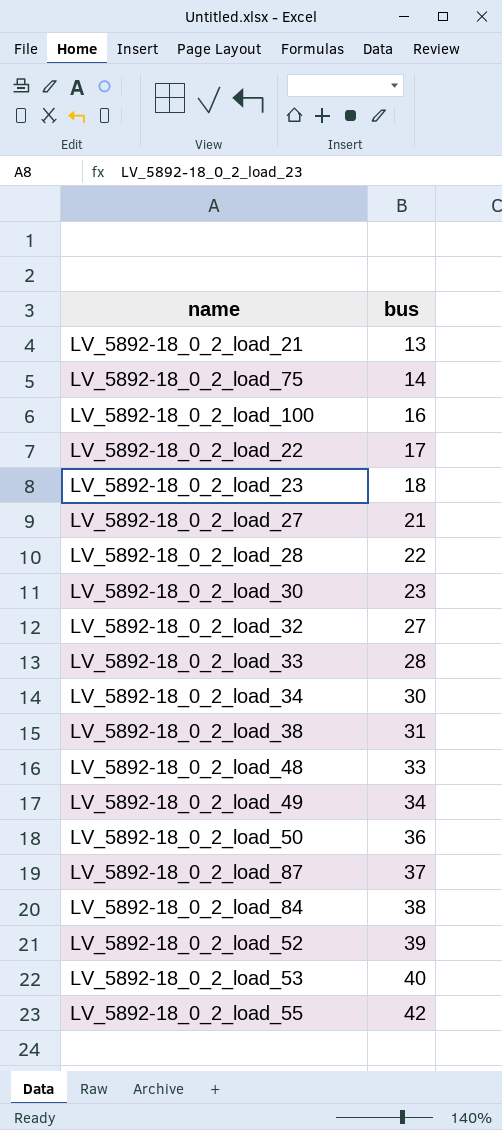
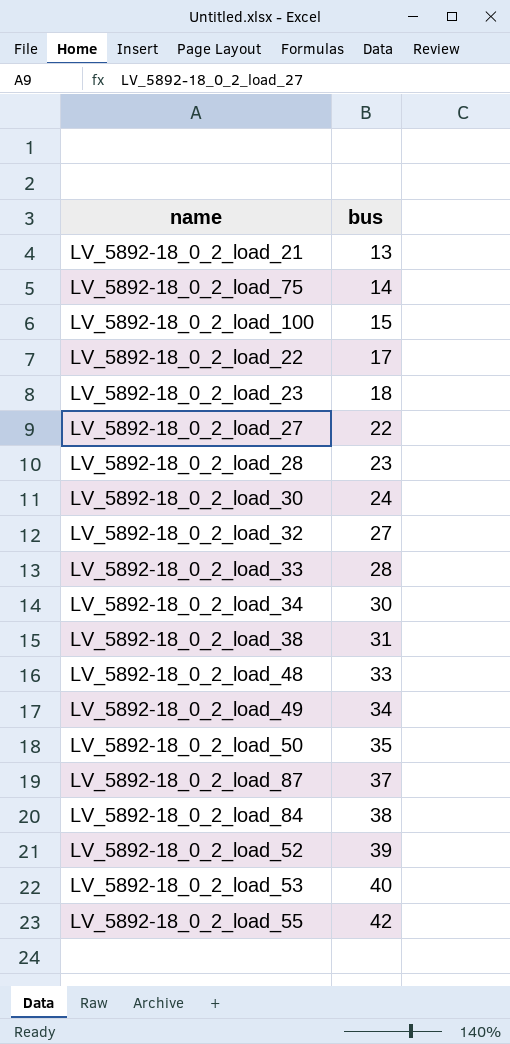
LV_5892-18_0_2_load_100 | bus: 16 -> 15
LV_5892-18_0_2_load_27 | bus: 21 -> 22
LV_5892-18_0_2_load_28 | bus: 22 -> 23
LV_5892-18_0_2_load_30 | bus: 23 -> 24
LV_5892-18_0_2_load_50 | bus: 36 -> 35

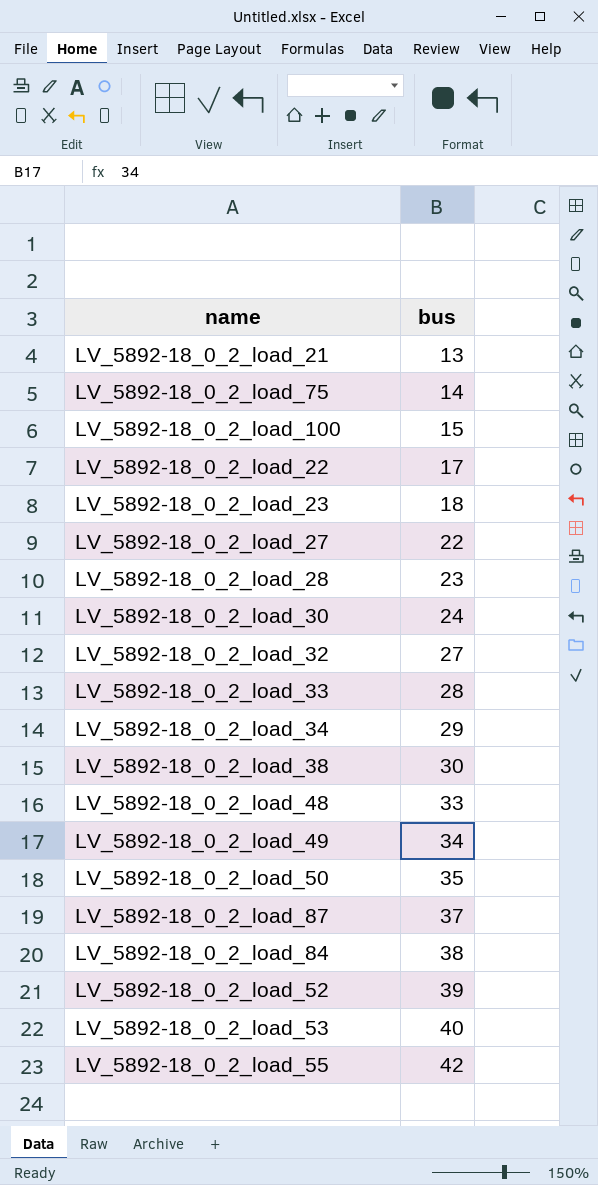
LV_5892-18_0_2_load_34 | bus: 30 -> 29
LV_5892-18_0_2_load_38 | bus: 31 -> 30

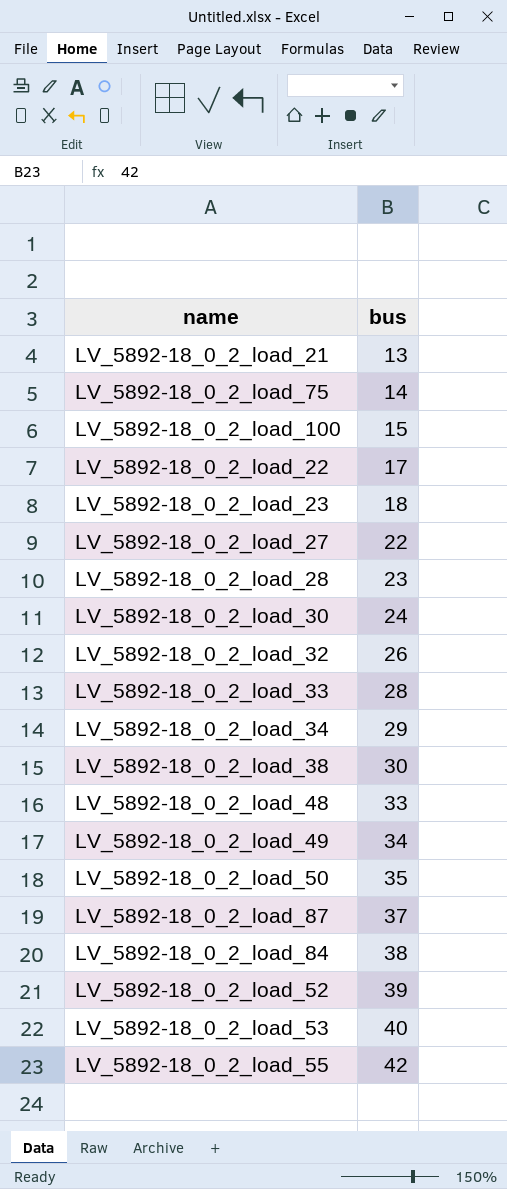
LV_5892-18_0_2_load_32 | bus: 27 -> 26

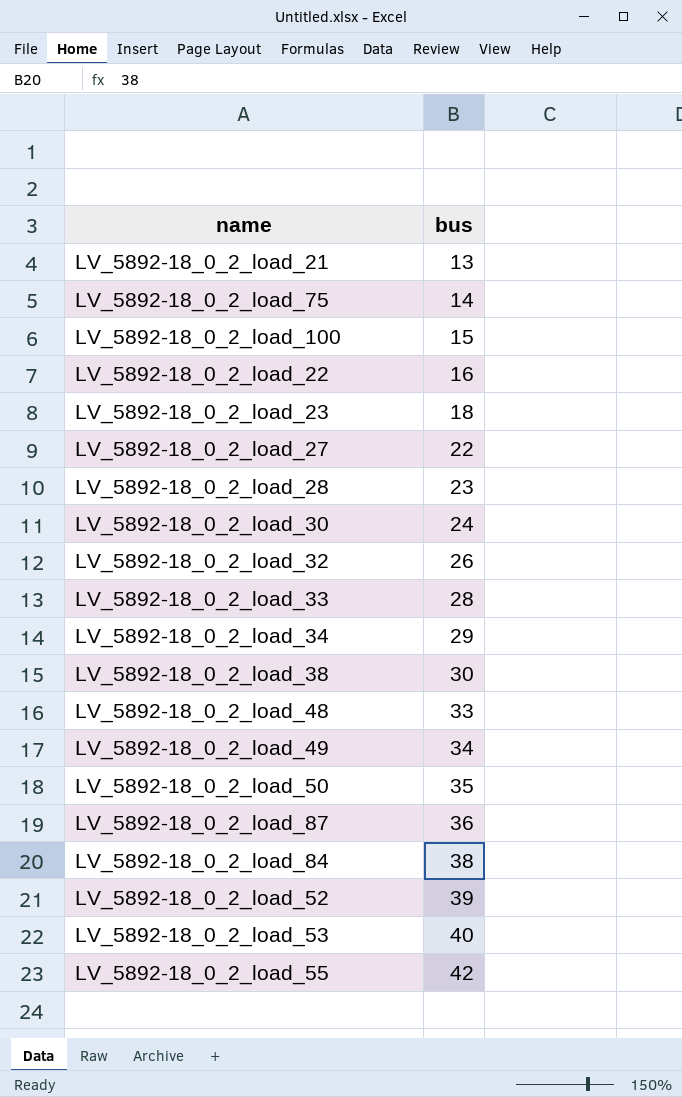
LV_5892-18_0_2_load_22 | bus: 17 -> 16
LV_5892-18_0_2_load_87 | bus: 37 -> 36

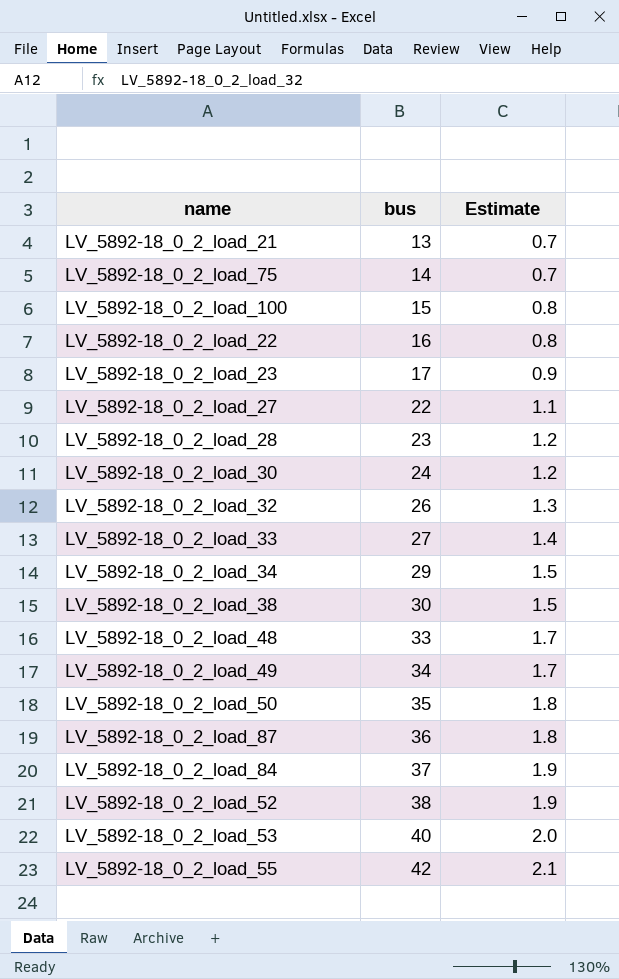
column Estimate | formula: none -> [bus] * 0.05
LV_5892-18_0_2_load_23 | bus: 18 -> 17
LV_5892-18_0_2_load_33 | bus: 28 -> 27
LV_5892-18_0_2_load_84 | bus: 38 -> 37
LV_5892-18_0_2_load_52 | bus: 39 -> 38

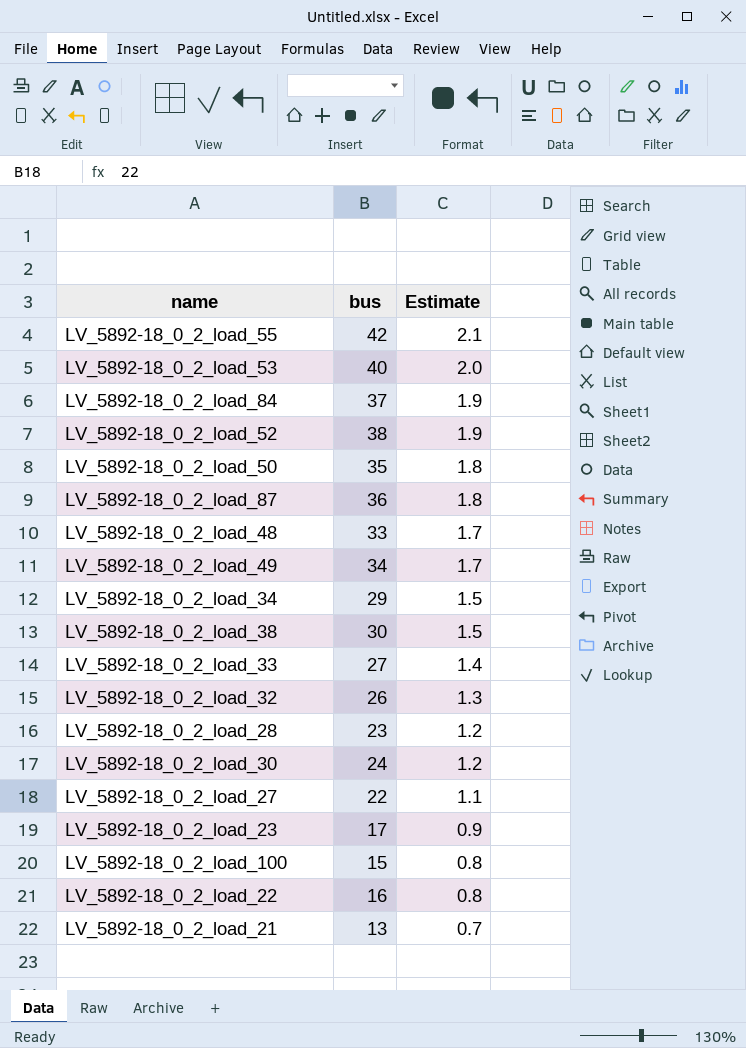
row order: bus ascending -> Estimate descending
row LV_5892-18_0_2_load_75: 14 | 0.7 -> none

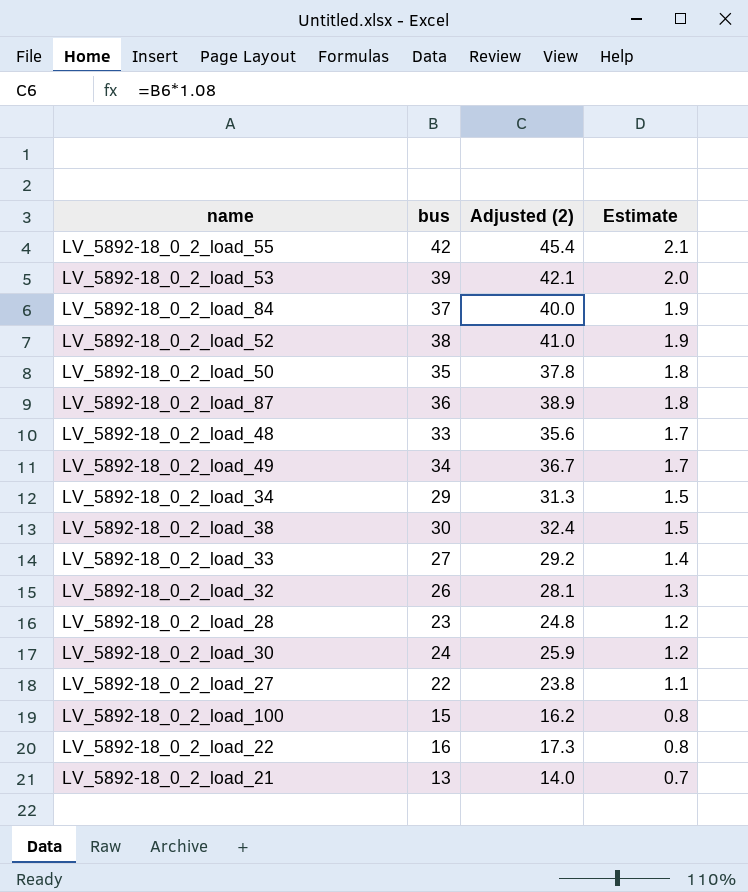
column Adjusted (2) | formula: none -> [bus] * 1.08
row LV_5892-18_0_2_load_23: 17 | 0.9 -> none
LV_5892-18_0_2_load_53 | bus: 40 -> 39

